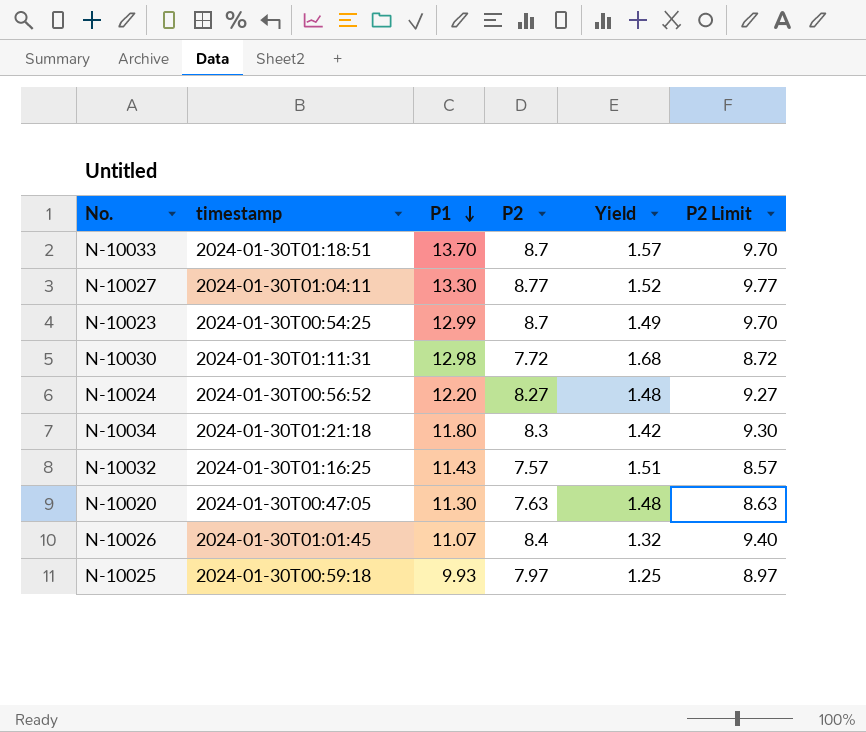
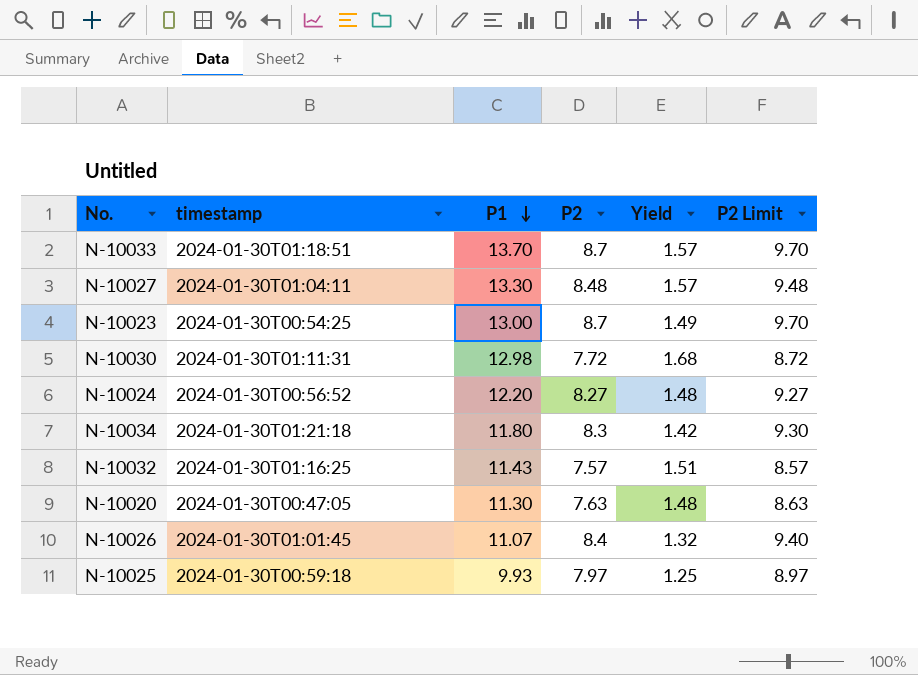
N-10027 | P2: 8.77 -> 8.48
N-10027 | Yield: 1.52 -> 1.57
N-10027 | P2 Limit: 9.77 -> 9.48
N-10023 | P1: 12.99 -> 13.00

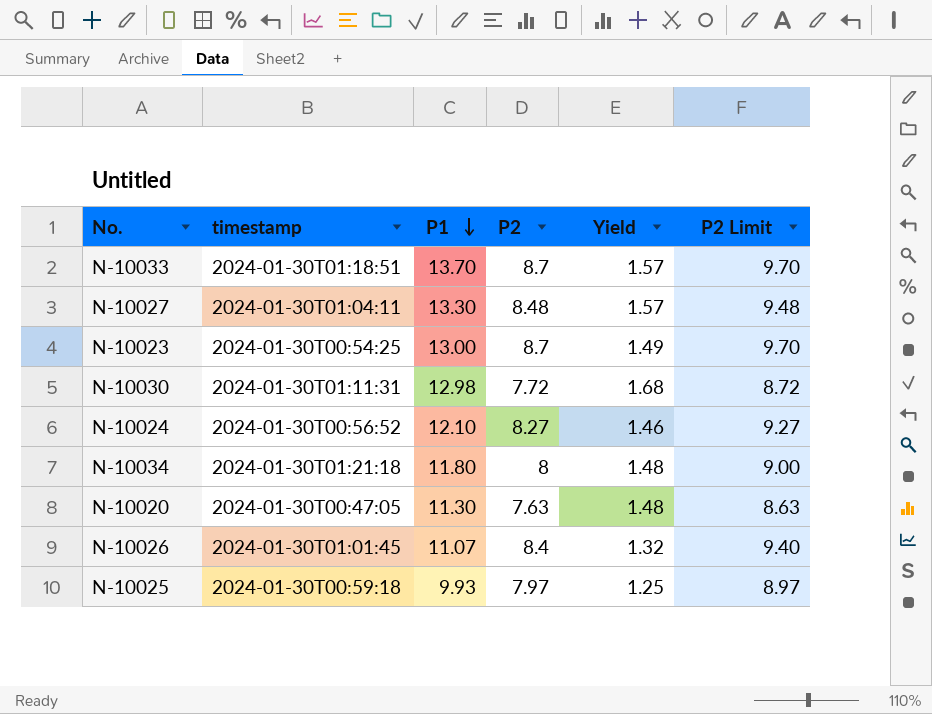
row N-10032: 2024-01-30T01:16:25 | 11.43 | 7.57 | 1.51 | 8.57 -> none
N-10024 | P1: 12.20 -> 12.10
N-10024 | Yield: 1.48 -> 1.46
N-10034 | P2: 8.3 -> 8
N-10034 | Yield: 1.42 -> 1.48
N-10034 | P2 Limit: 9.30 -> 9.00

